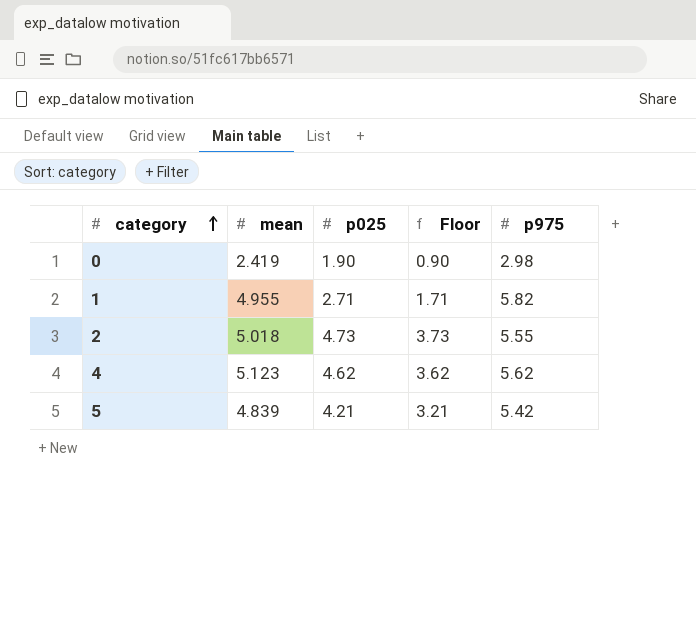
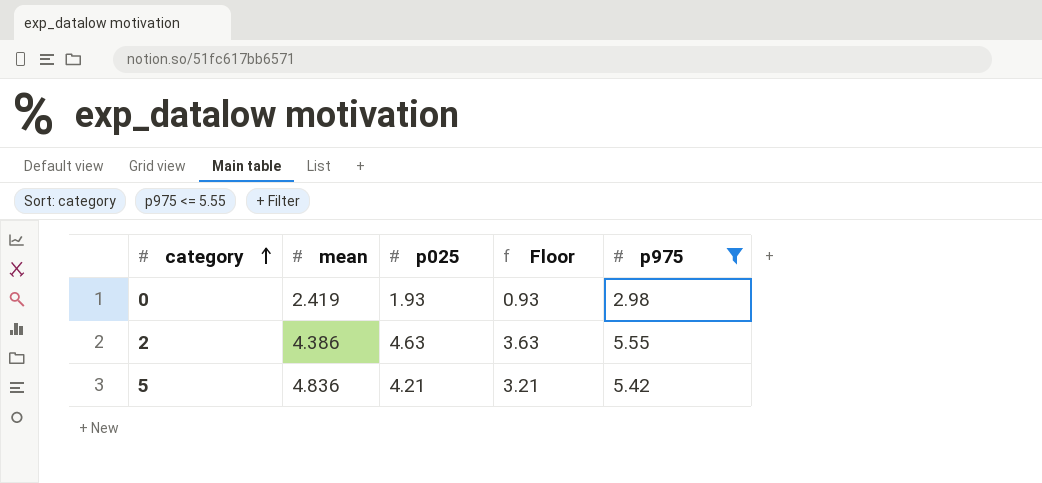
filter: none -> p975 <= 5.55
0 | p025: 1.90 -> 1.93
0 | Floor: 0.90 -> 0.93
2 | mean: 5.018 -> 4.386
2 | p025: 4.73 -> 4.63
2 | Floor: 3.73 -> 3.63
5 | mean: 4.839 -> 4.836

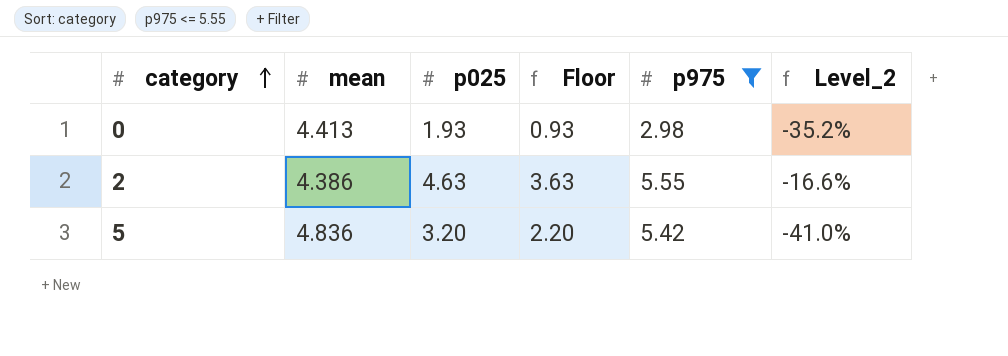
column Level_2 | formula: none -> ([p025] - [p975]) / [p975]
0 | mean: 2.419 -> 4.413
5 | p025: 4.21 -> 3.20
5 | Floor: 3.21 -> 2.20

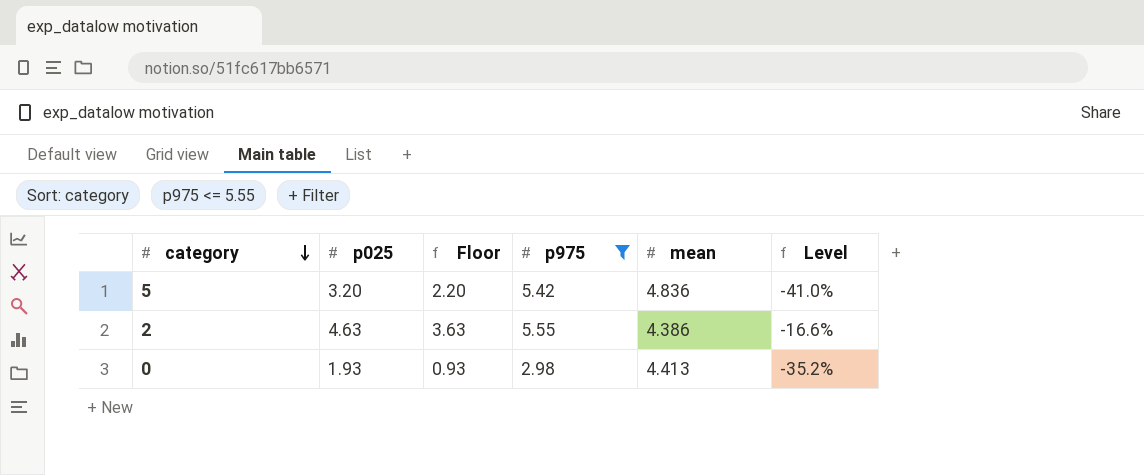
row order: category ascending -> category descending
column mean | position: 2 -> 5
column name: Level_2 -> Level

